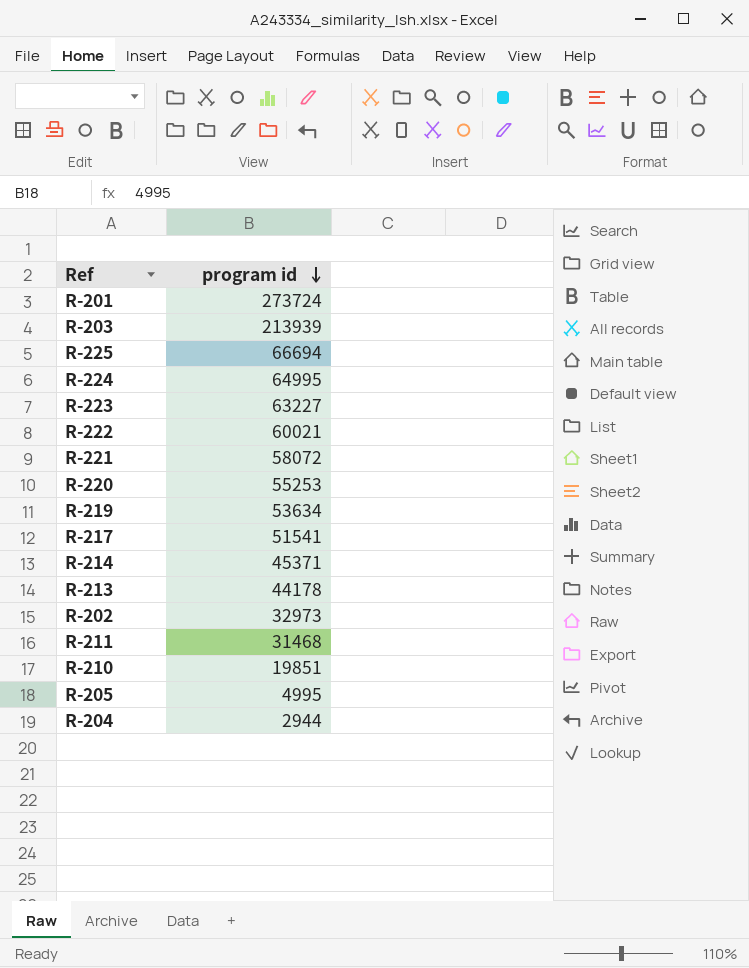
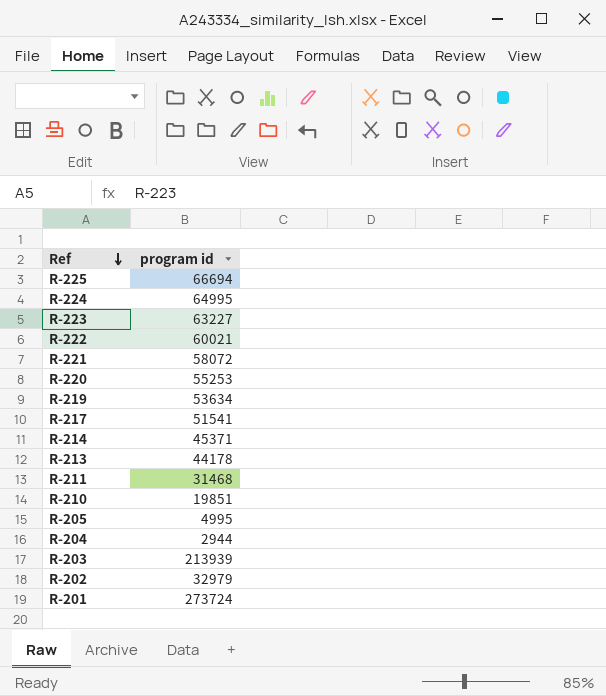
row order: program id descending -> Ref descending
R-202 | program id: 32973 -> 32979

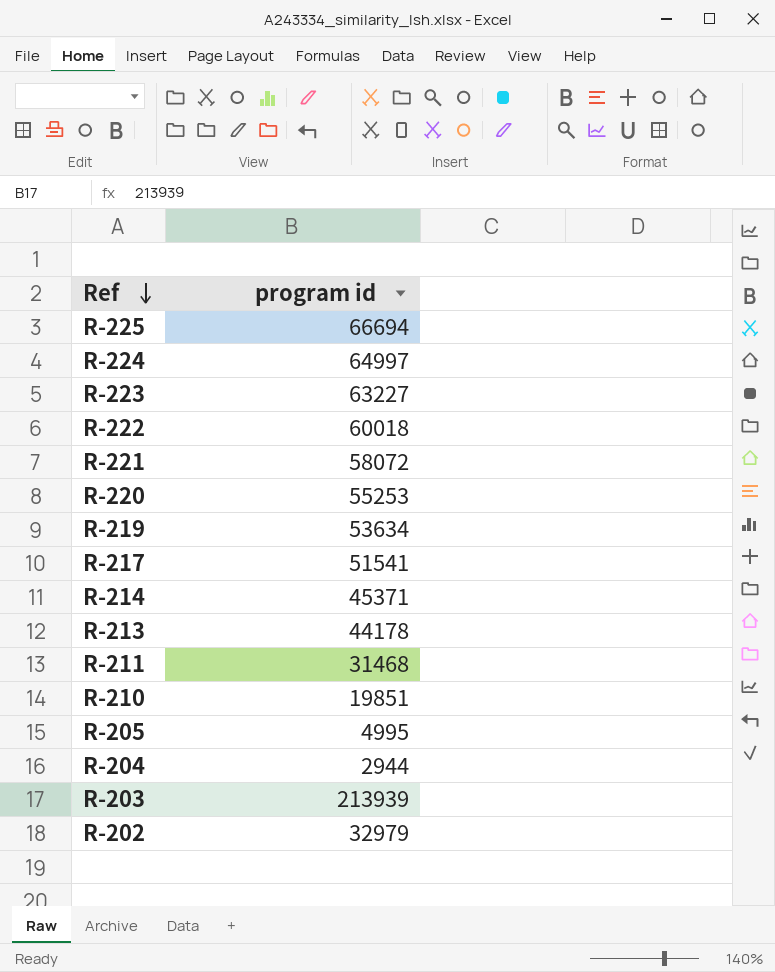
row R-201: 273724 -> none
R-224 | program id: 64995 -> 64997
R-222 | program id: 60021 -> 60018

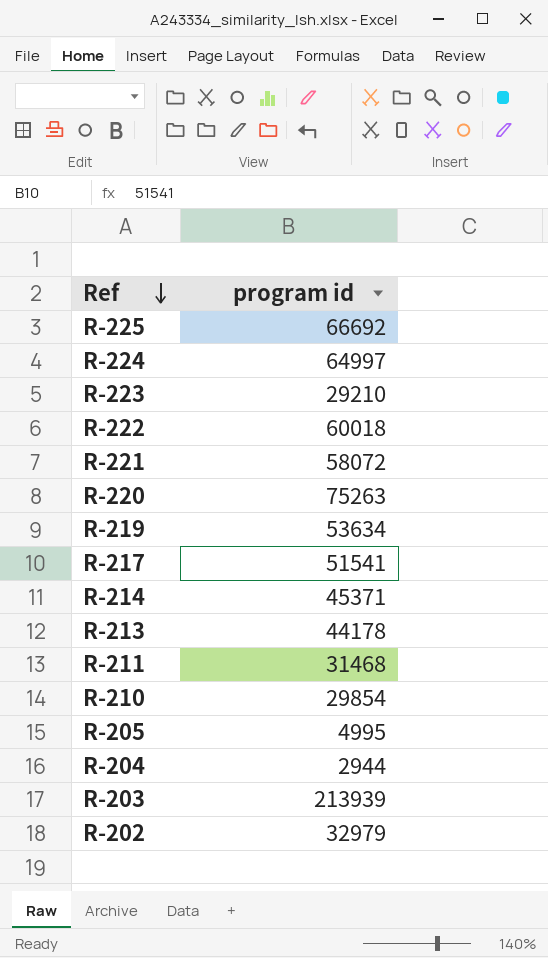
R-225 | program id: 66694 -> 66692
R-223 | program id: 63227 -> 29210
R-220 | program id: 55253 -> 75263
R-210 | program id: 19851 -> 29854

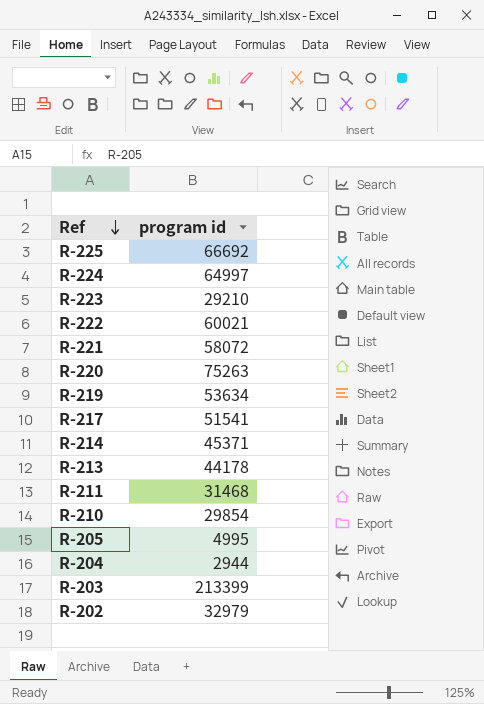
R-222 | program id: 60018 -> 60021
R-203 | program id: 213939 -> 213399

